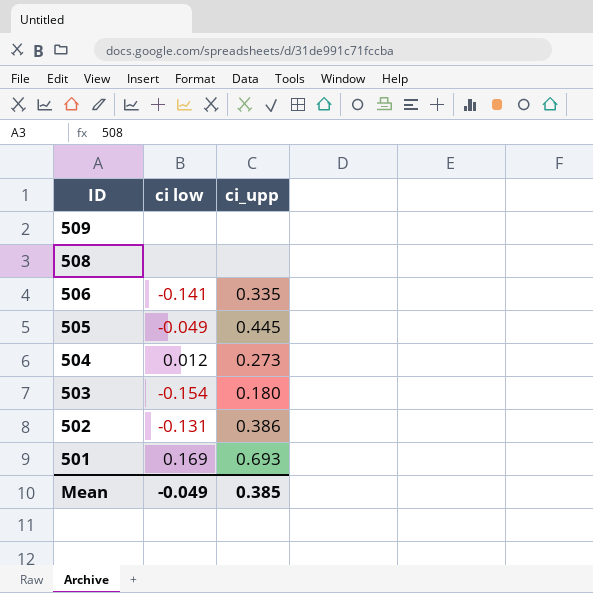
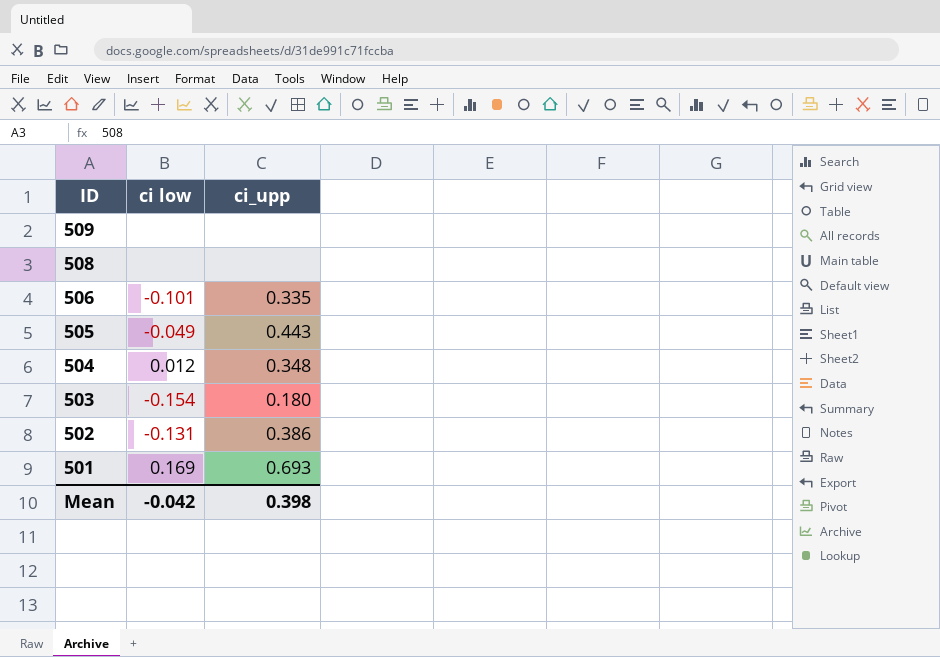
506 | ci low: -0.141 -> -0.101
505 | ci_upp: 0.445 -> 0.443
504 | ci_upp: 0.273 -> 0.348
Mean | ci low: -0.049 -> -0.042
Mean | ci_upp: 0.385 -> 0.398

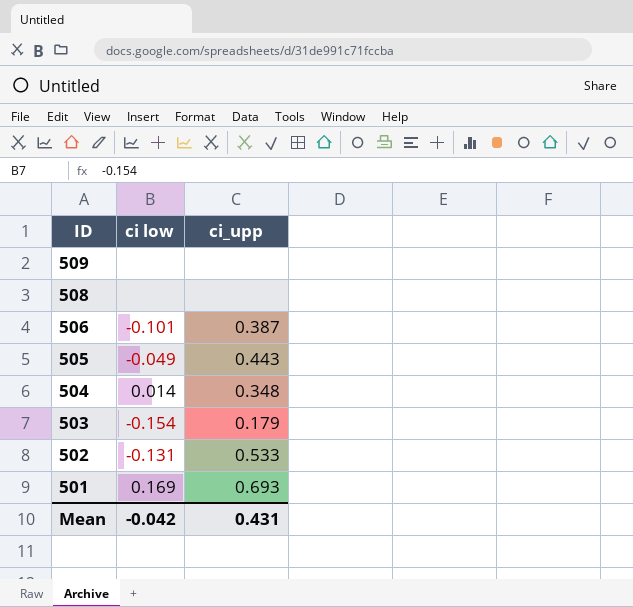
506 | ci_upp: 0.335 -> 0.387
504 | ci low: 0.012 -> 0.014
503 | ci_upp: 0.180 -> 0.179
502 | ci_upp: 0.386 -> 0.533
Mean | ci_upp: 0.398 -> 0.431

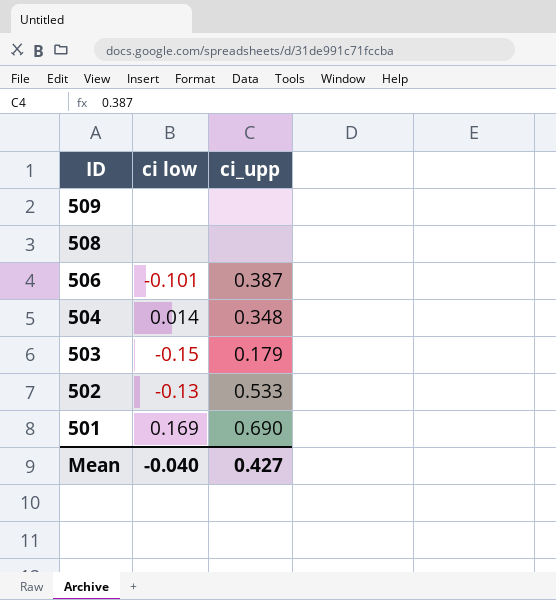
row 505: -0.049 | 0.443 -> none
503 | ci low: -0.154 -> -0.15
502 | ci low: -0.131 -> -0.13
501 | ci_upp: 0.693 -> 0.690
Mean | ci low: -0.042 -> -0.040
Mean | ci_upp: 0.431 -> 0.427

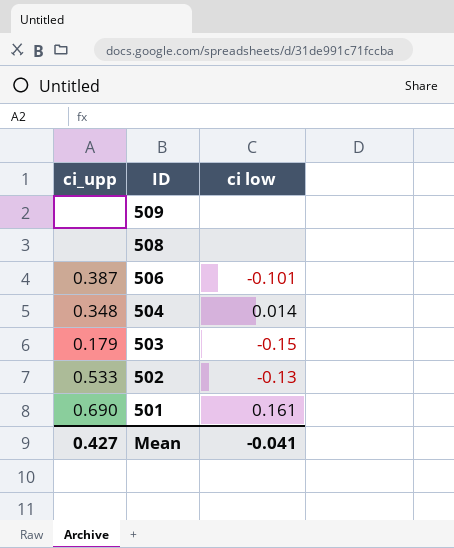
column ci_upp | position: 3 -> 1
501 | ci low: 0.169 -> 0.161
Mean | ci low: -0.040 -> -0.041

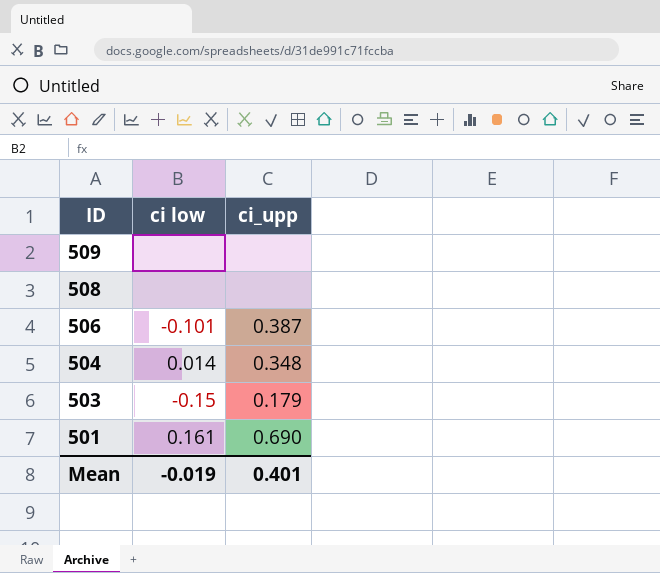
column ci_upp | position: 1 -> 3
row 502: 0.533 | -0.13 -> none
Mean | ci low: -0.041 -> -0.019
Mean | ci_upp: 0.427 -> 0.401

